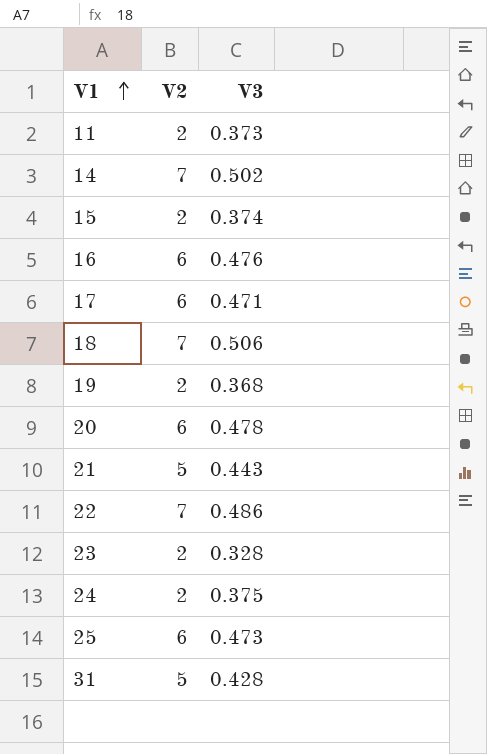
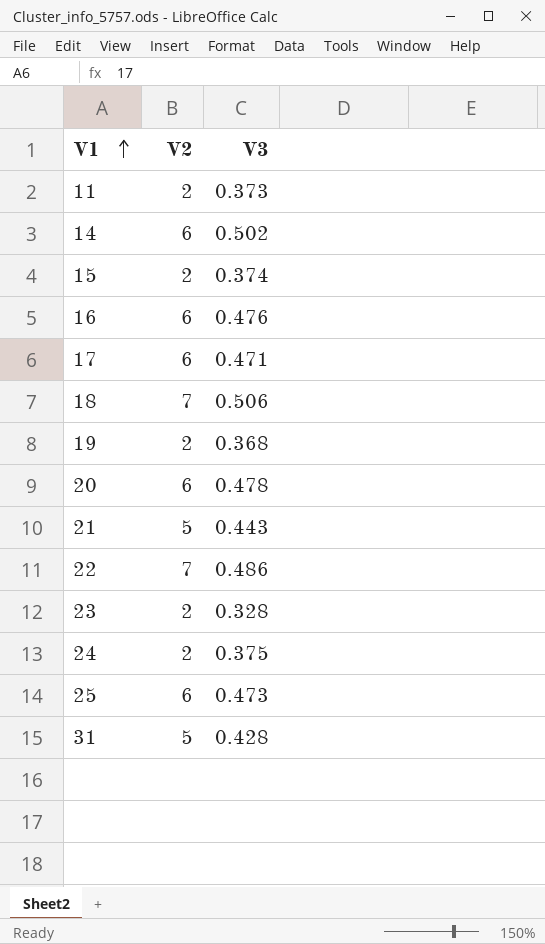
14 | V2: 7 -> 6

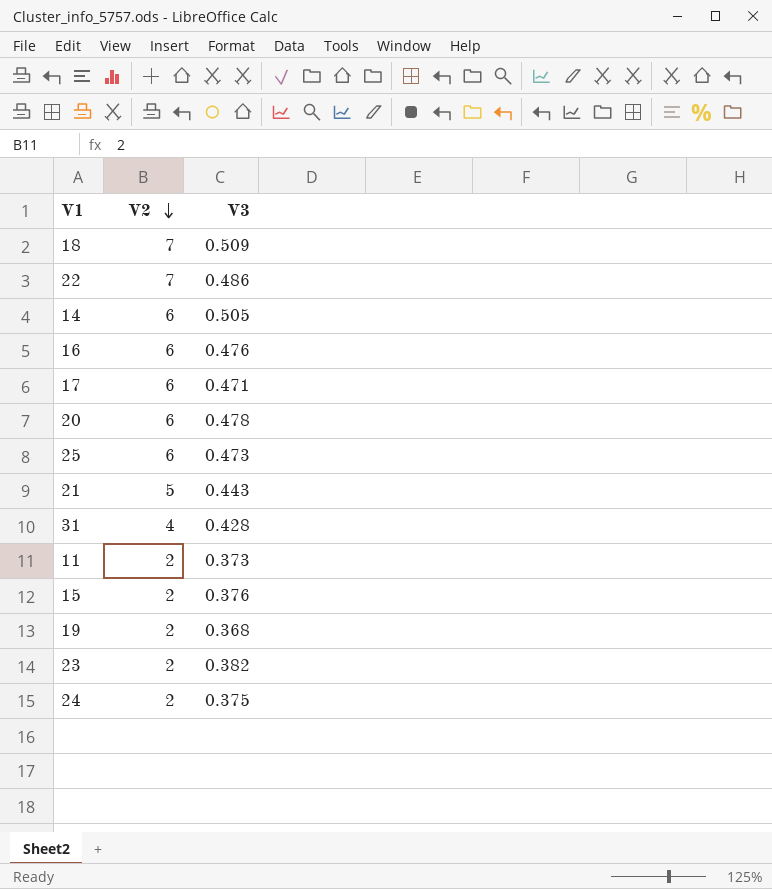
row order: V1 ascending -> V2 descending
18 | V3: 0.506 -> 0.509
14 | V3: 0.502 -> 0.505
31 | V2: 5 -> 4
15 | V3: 0.374 -> 0.376
23 | V3: 0.328 -> 0.382

